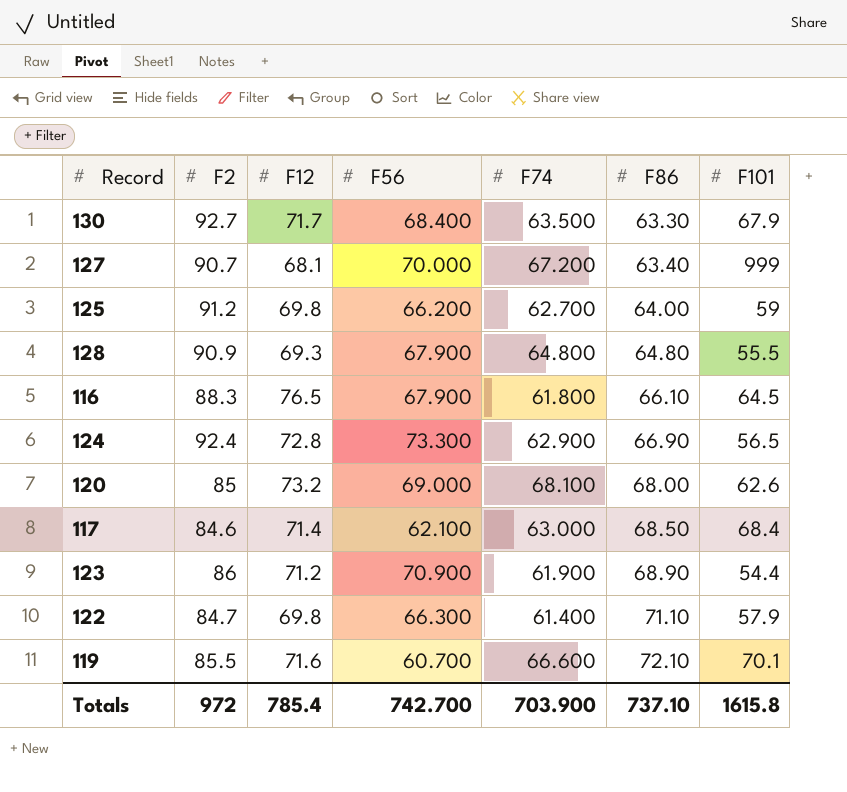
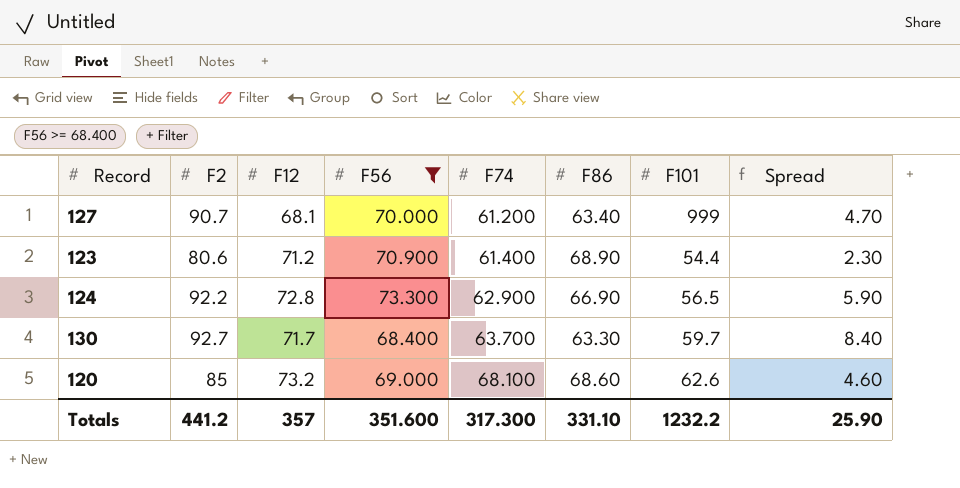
filter: none -> F56 >= 68.400
row order: F86 ascending -> F74 ascending
column Spread | formula: none -> [F12] - [F86]
127 | F74: 67.200 -> 61.200
123 | F2: 86 -> 80.6
123 | F74: 61.900 -> 61.400
124 | F2: 92.4 -> 92.2
130 | F74: 63.500 -> 63.700
130 | F101: 67.9 -> 59.7
120 | F86: 68.00 -> 68.60
Totals | F2: 972 -> 441.2
Totals | F12: 785.4 -> 357
Totals | F56: 742.700 -> 351.600
Totals | F74: 703.900 -> 317.300
Totals | F86: 737.10 -> 331.10
Totals | F101: 1615.8 -> 1232.2

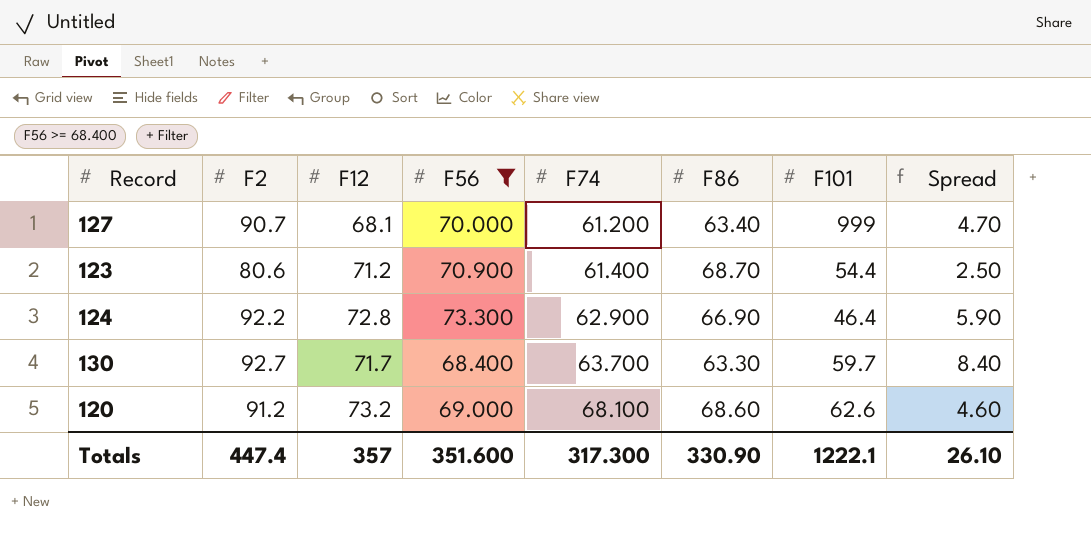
123 | F86: 68.90 -> 68.70
123 | Spread: 2.30 -> 2.50
124 | F101: 56.5 -> 46.4
120 | F2: 85 -> 91.2
Totals | F2: 441.2 -> 447.4
Totals | F86: 331.10 -> 330.90
Totals | F101: 1232.2 -> 1222.1
Totals | Spread: 25.90 -> 26.10

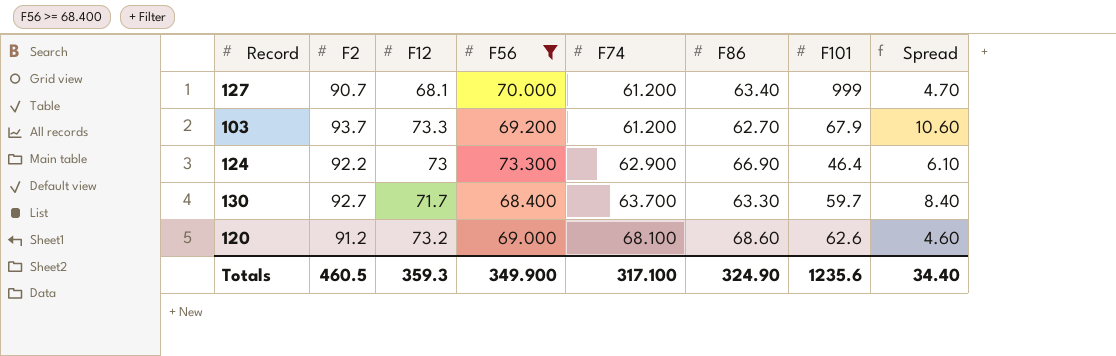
row 123: 80.6 | 71.2 | 70.900 | 61.400 | 68.70 | 54.4 | 2.50 -> none
row 103: none -> 93.7 | 73.3 | 69.200 | 61.200 | 62.70 | 67.9 | 10.60
124 | F12: 72.8 -> 73
124 | Spread: 5.90 -> 6.10
Totals | F2: 447.4 -> 460.5
Totals | F12: 357 -> 359.3
Totals | F56: 351.600 -> 349.900
Totals | F74: 317.300 -> 317.100
Totals | F86: 330.90 -> 324.90
Totals | F101: 1222.1 -> 1235.6
Totals | Spread: 26.10 -> 34.40

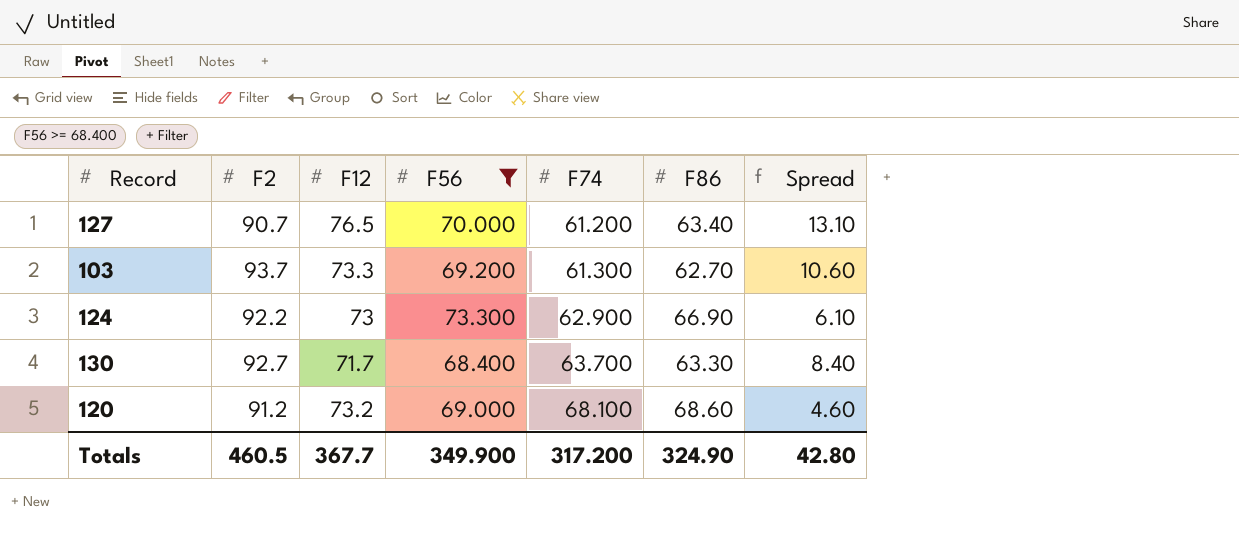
column F101 | position: 7 -> none
127 | F12: 68.1 -> 76.5
127 | Spread: 4.70 -> 13.10
103 | F74: 61.200 -> 61.300
Totals | F12: 359.3 -> 367.7
Totals | F74: 317.100 -> 317.200
Totals | Spread: 34.40 -> 42.80

